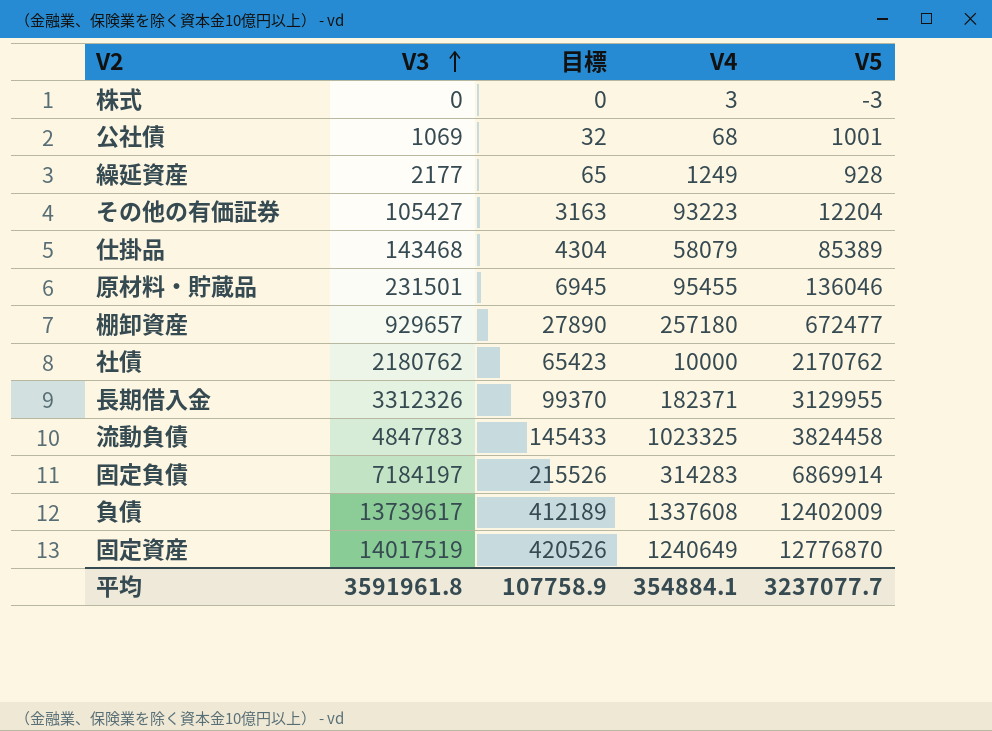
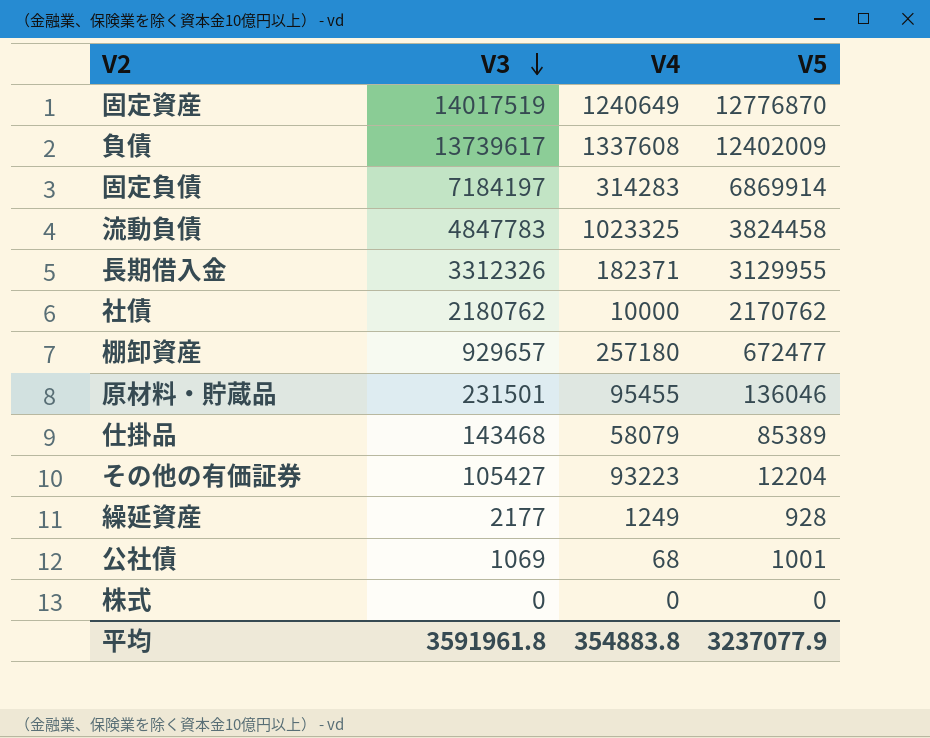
row order: V3 ascending -> V3 descending
column 目標 | formula: [V3] * 0.03 -> none
株式 | V4: 3 -> 0
株式 | V5: -3 -> 0
平均 | V4: 354884.1 -> 354883.8
平均 | V5: 3237077.7 -> 3237077.9

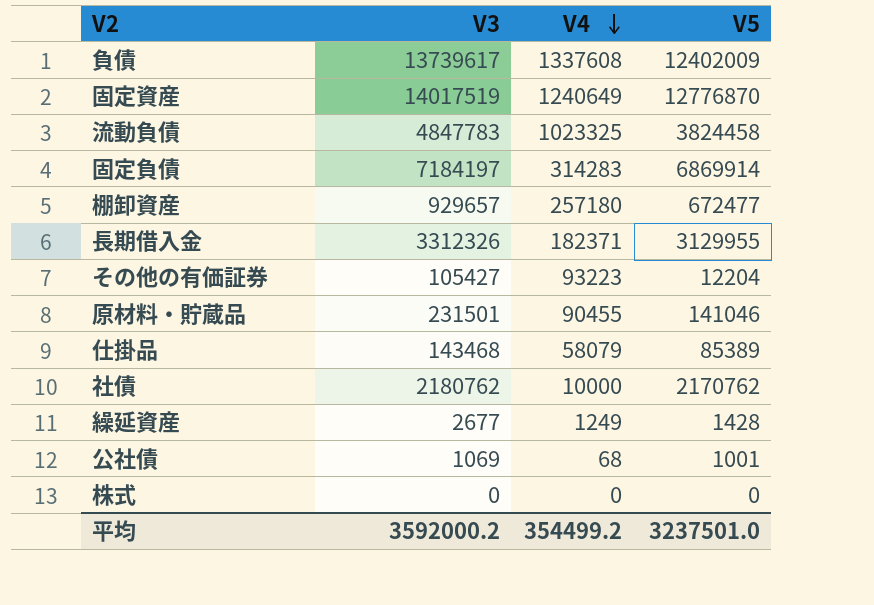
row order: V3 descending -> V4 descending
原材料・貯蔵品 | V4: 95455 -> 90455
原材料・貯蔵品 | V5: 136046 -> 141046
繰延資産 | V3: 2177 -> 2677
繰延資産 | V5: 928 -> 1428
平均 | V3: 3591961.8 -> 3592000.2
平均 | V4: 354883.8 -> 354499.2
平均 | V5: 3237077.9 -> 3237501.0

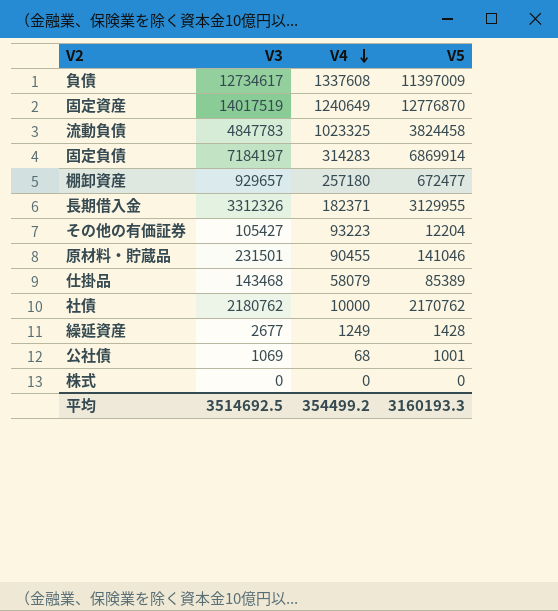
負債 | V3: 13739617 -> 12734617
負債 | V5: 12402009 -> 11397009
平均 | V3: 3592000.2 -> 3514692.5
平均 | V5: 3237501.0 -> 3160193.3

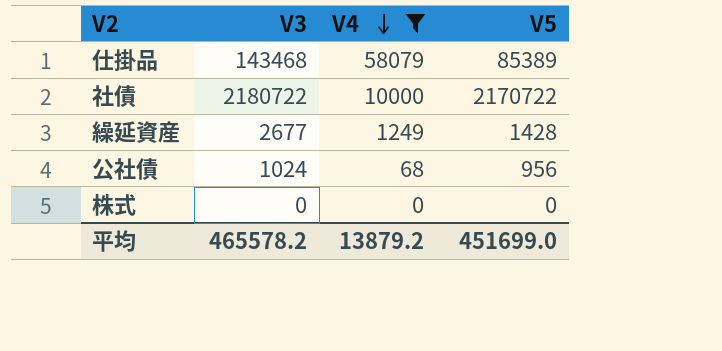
filter: none -> V4 <= 58079
社債 | V3: 2180762 -> 2180722
社債 | V5: 2170762 -> 2170722
公社債 | V3: 1069 -> 1024
公社債 | V5: 1001 -> 956
平均 | V3: 3514692.5 -> 465578.2
平均 | V4: 354499.2 -> 13879.2
平均 | V5: 3160193.3 -> 451699.0

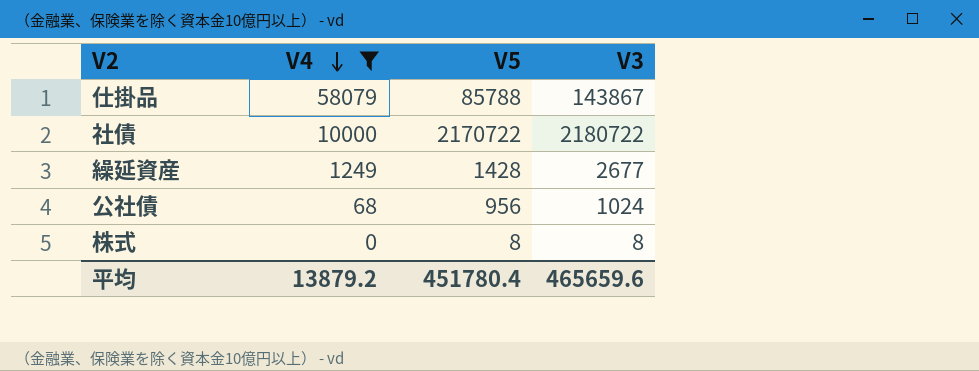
column V3 | position: 2 -> 4
仕掛品 | V5: 85389 -> 85788
仕掛品 | V3: 143468 -> 143867
株式 | V5: 0 -> 8
株式 | V3: 0 -> 8
平均 | V5: 451699.0 -> 451780.4
平均 | V3: 465578.2 -> 465659.6

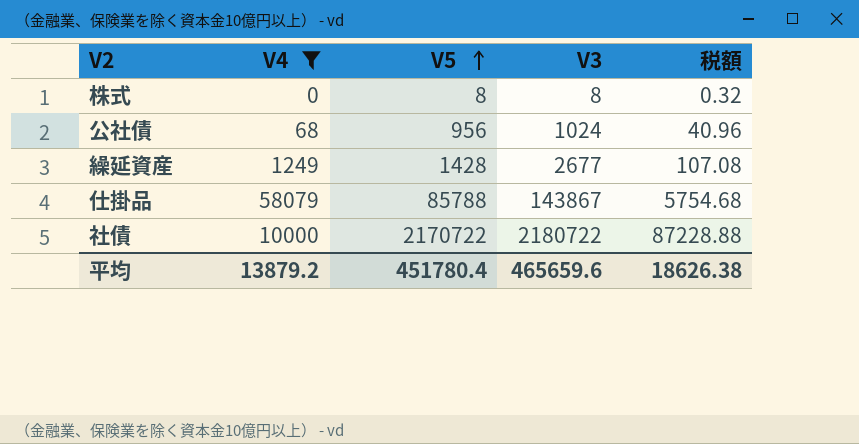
row order: V4 descending -> V5 ascending
column 税額 | formula: none -> [V3] * 0.04

